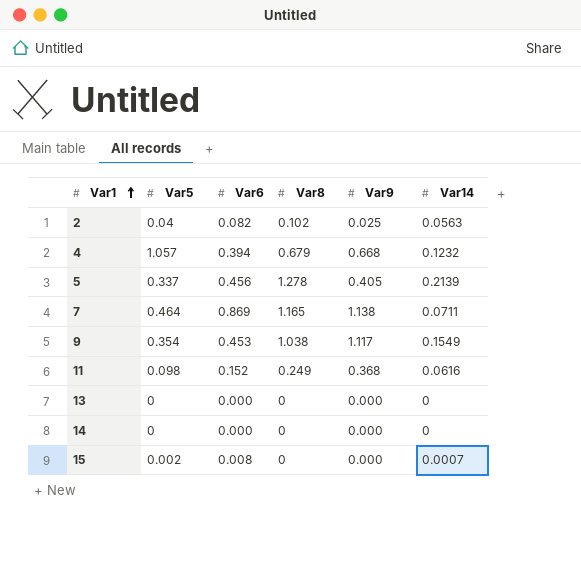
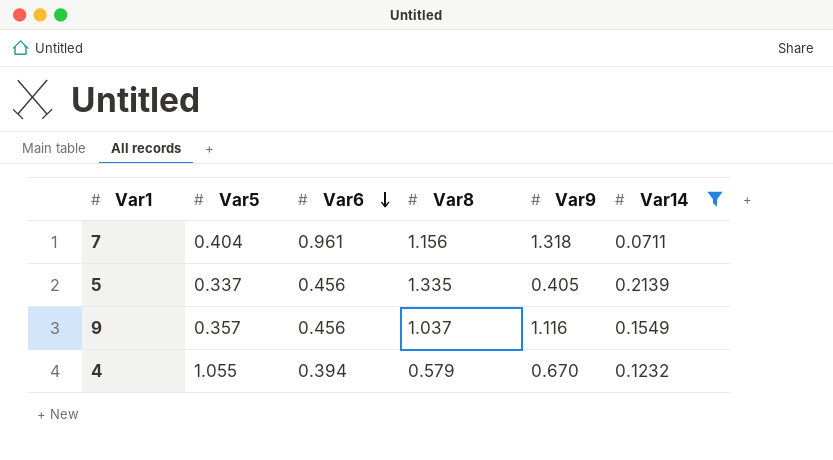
filter: none -> Var14 >= 0.0711
row order: Var1 ascending -> Var6 descending
7 | Var5: 0.464 -> 0.404
7 | Var6: 0.869 -> 0.961
7 | Var8: 1.165 -> 1.156
7 | Var9: 1.138 -> 1.318
5 | Var8: 1.278 -> 1.335
9 | Var5: 0.354 -> 0.357
9 | Var6: 0.453 -> 0.456
9 | Var8: 1.038 -> 1.037
9 | Var9: 1.117 -> 1.116
4 | Var5: 1.057 -> 1.055
4 | Var8: 0.679 -> 0.579
4 | Var9: 0.668 -> 0.670

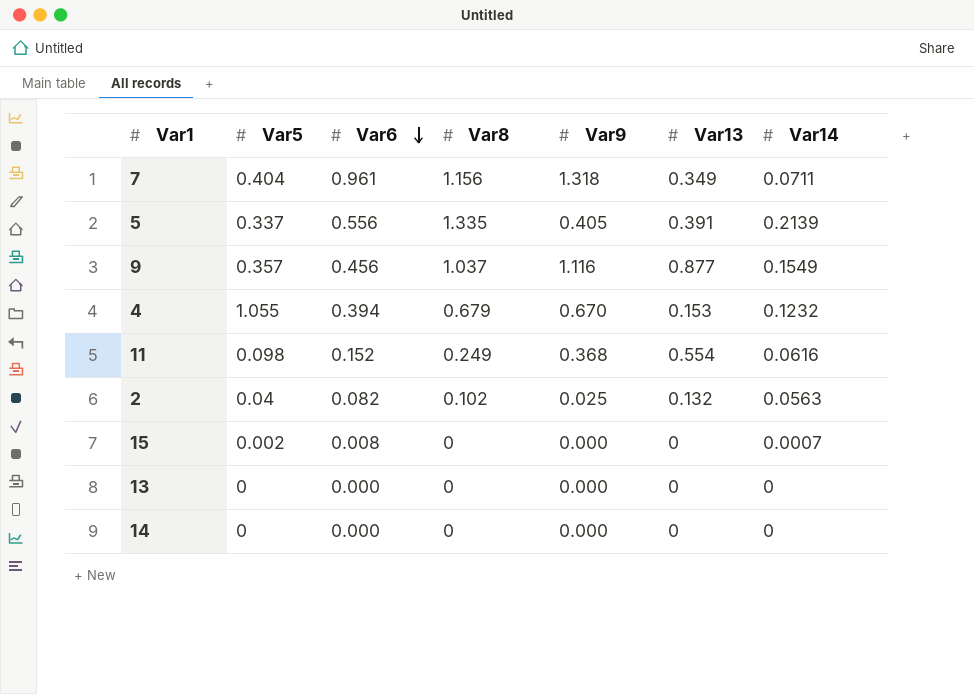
filter: Var14 >= 0.0711 -> none
column Var13 | position: none -> 6
5 | Var6: 0.456 -> 0.556
4 | Var8: 0.579 -> 0.679

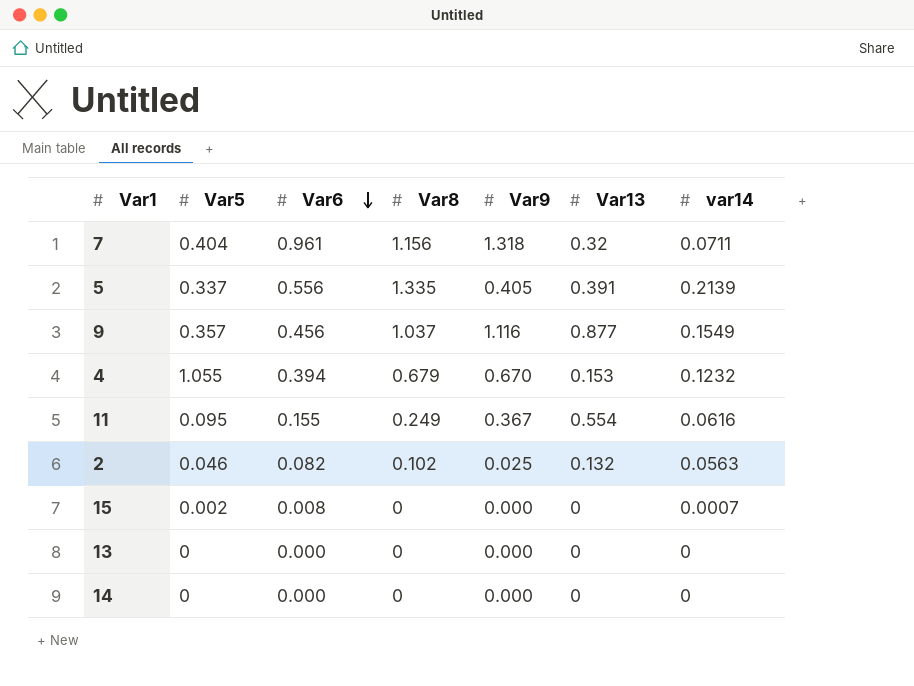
column name: Var14 -> var14
7 | Var13: 0.349 -> 0.32
11 | Var5: 0.098 -> 0.095
11 | Var6: 0.152 -> 0.155
11 | Var9: 0.368 -> 0.367
2 | Var5: 0.04 -> 0.046

